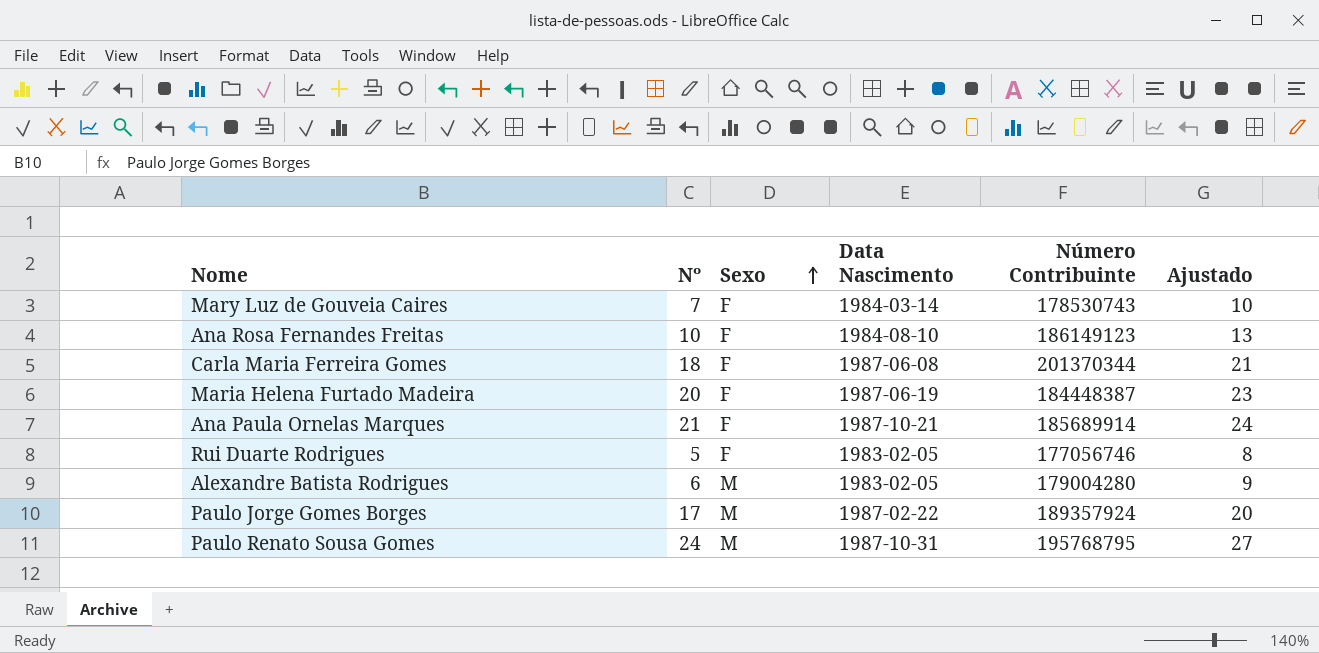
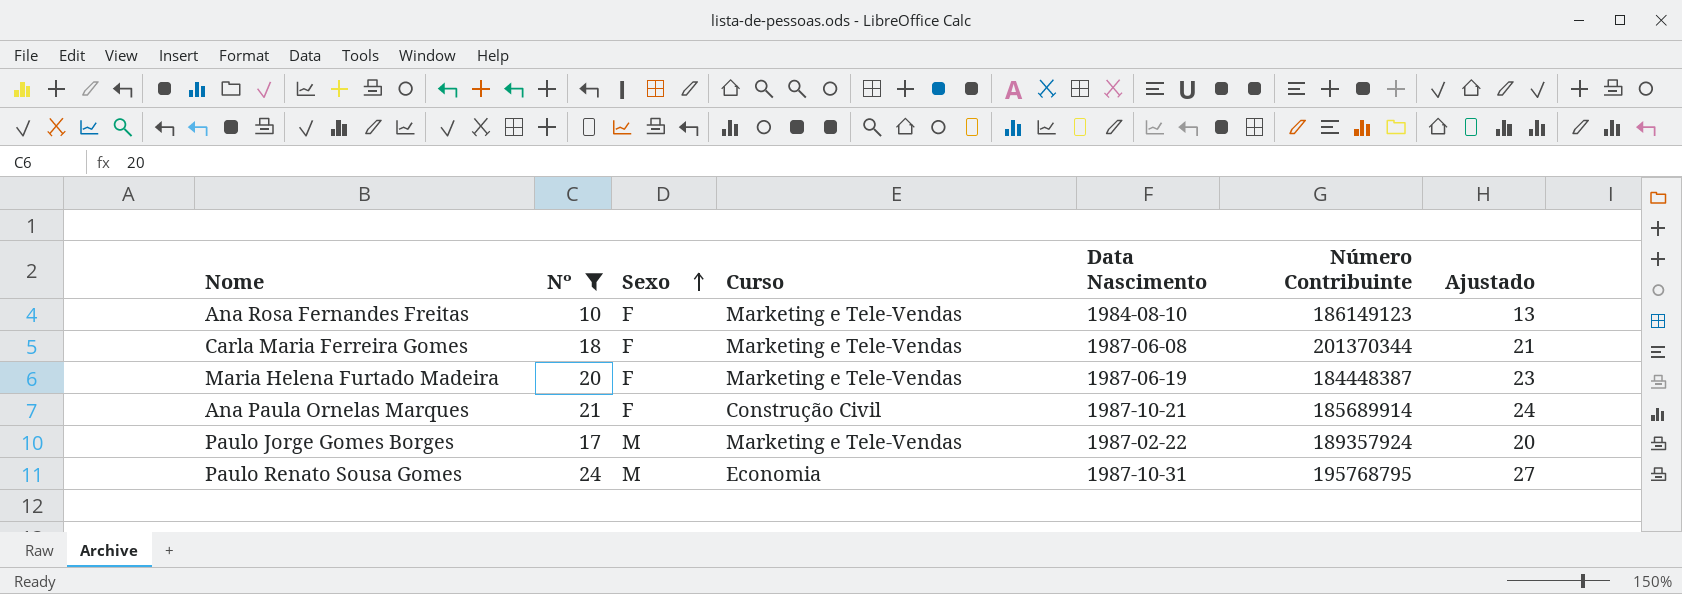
filter: none -> Nº >= 10
column Curso | position: none -> 4

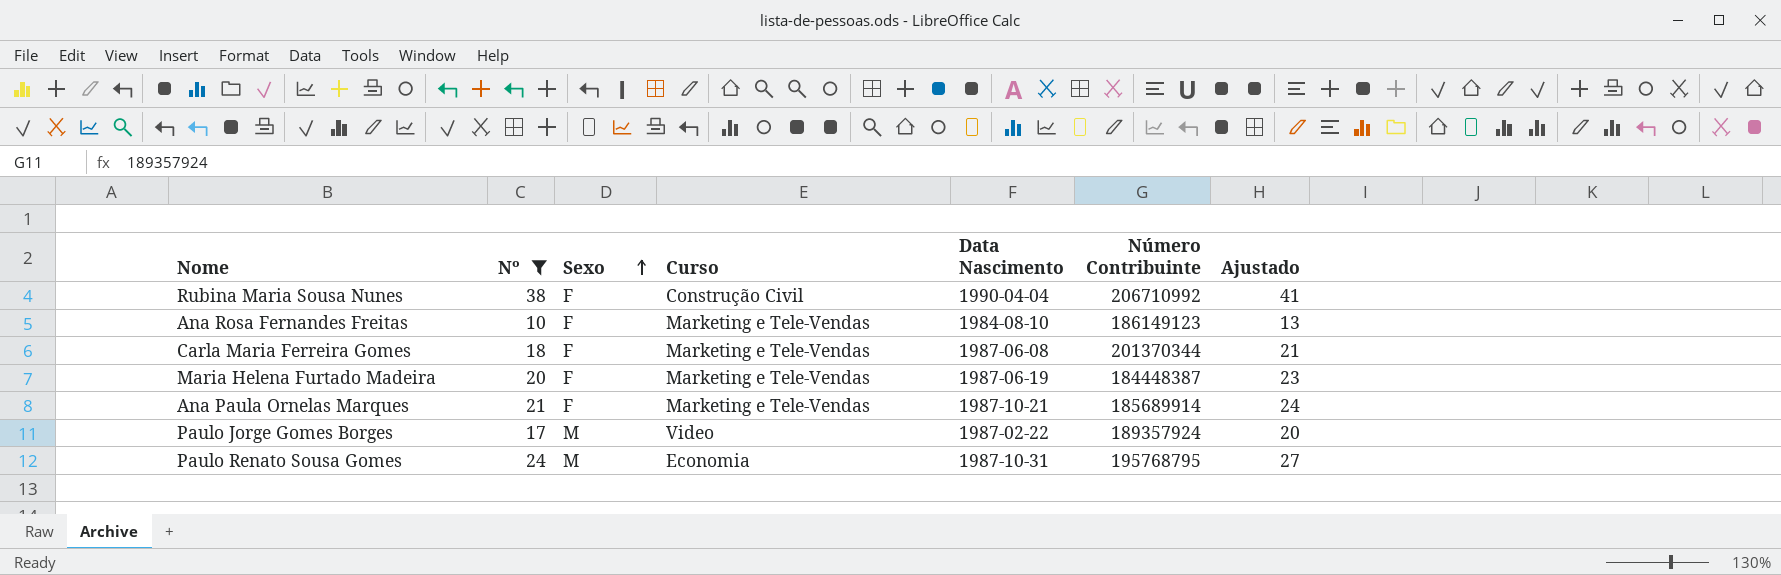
row Rubina Maria Sousa Nunes: none -> 38 | F | Construção Civil | 1990-04-04 | 206710992 | 41
Ana Paula Ornelas Marques | Curso: Construção Civil -> Marketing e Tele-Vendas
Paulo Jorge Gomes Borges | Curso: Marketing e Tele-Vendas -> Video

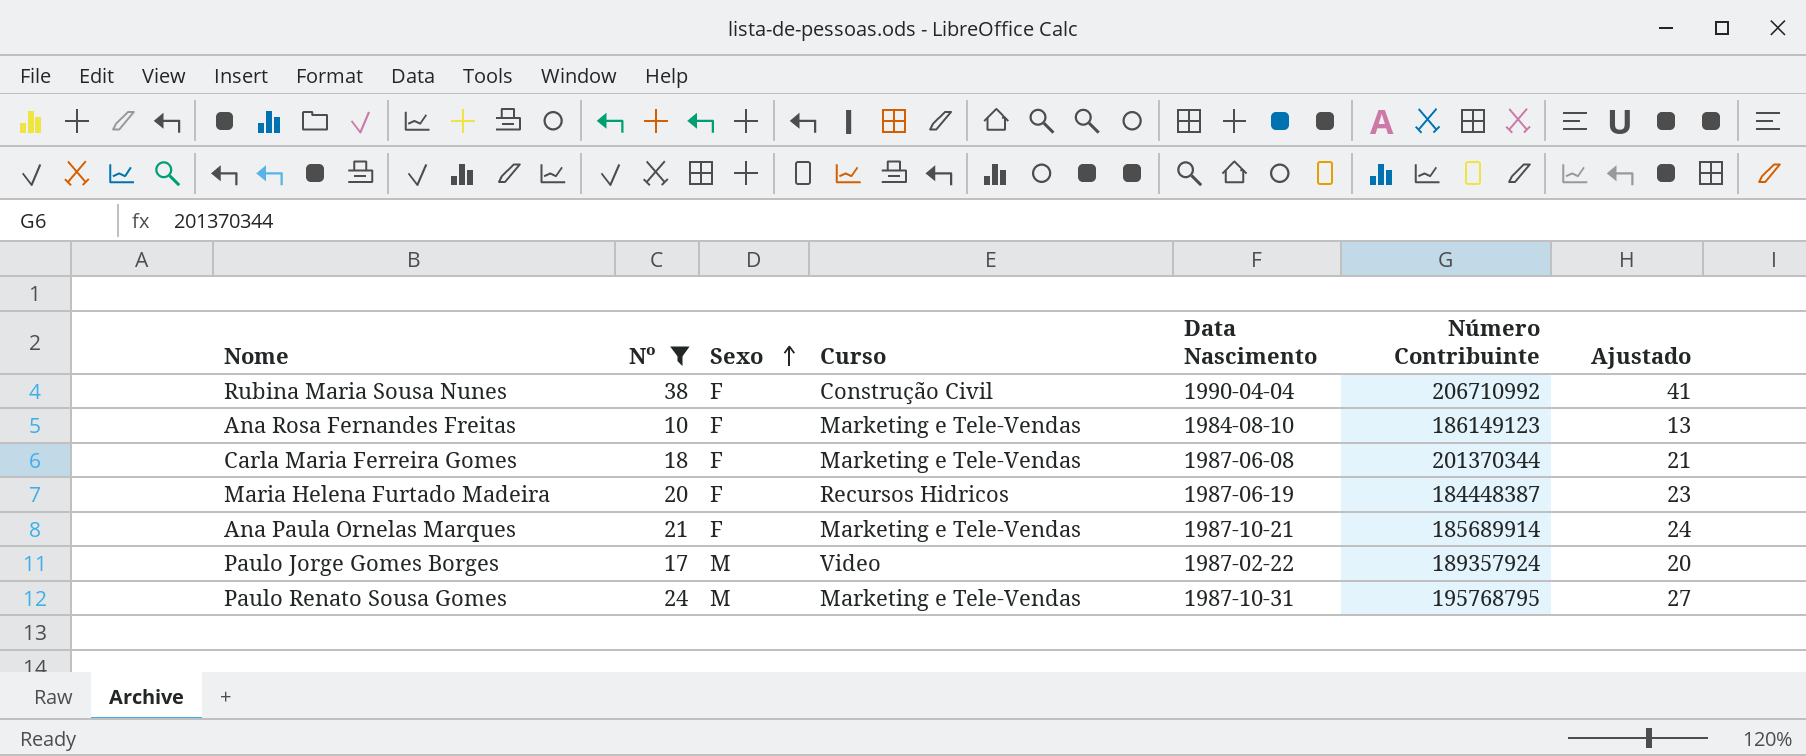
Maria Helena Furtado Madeira | Curso: Marketing e Tele-Vendas -> Recursos Hidricos
Paulo Renato Sousa Gomes | Curso: Economia -> Marketing e Tele-Vendas

